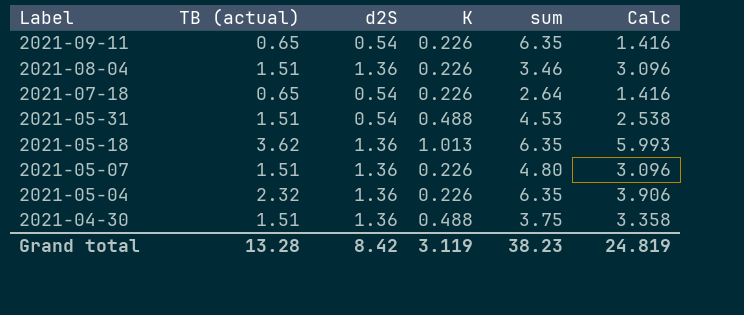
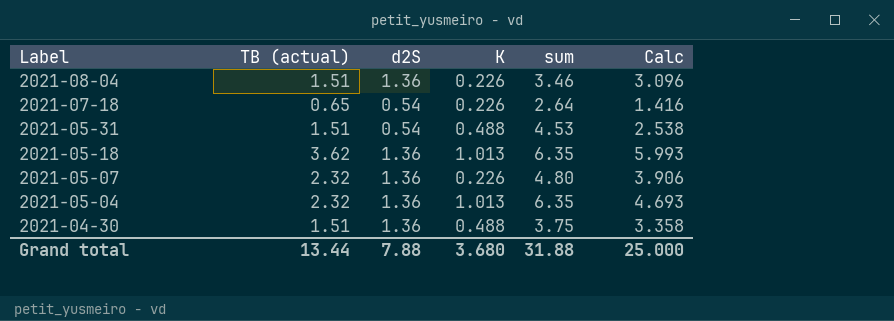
row 2021-09-11: 0.65 | 0.54 | 0.226 | 6.35 | 1.416 -> none
2021-05-07 | TB (actual): 1.51 -> 2.32
2021-05-07 | Calc: 3.096 -> 3.906
2021-05-04 | K: 0.226 -> 1.013
2021-05-04 | Calc: 3.906 -> 4.693
Grand total | TB (actual): 13.28 -> 13.44
Grand total | d2S: 8.42 -> 7.88
Grand total | K: 3.119 -> 3.680
Grand total | sum: 38.23 -> 31.88
Grand total | Calc: 24.819 -> 25.000

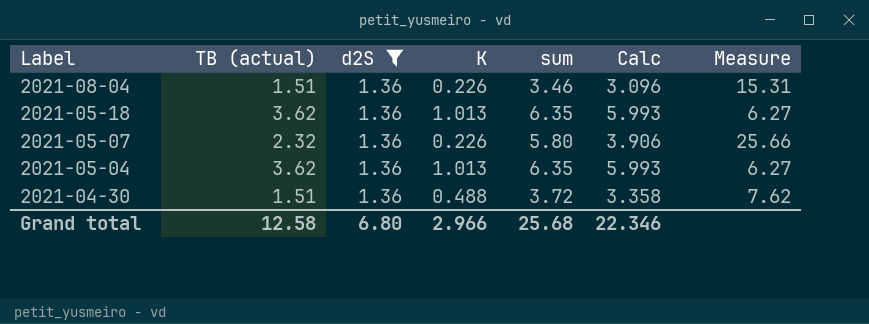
filter: none -> d2S = 1.36
column Measure | formula: none -> [sum] / [K]
2021-05-07 | sum: 4.80 -> 5.80
2021-05-04 | TB (actual): 2.32 -> 3.62
2021-05-04 | Calc: 4.693 -> 5.993
2021-04-30 | sum: 3.75 -> 3.72
Grand total | TB (actual): 13.44 -> 12.58
Grand total | d2S: 7.88 -> 6.80
Grand total | K: 3.680 -> 2.966
Grand total | sum: 31.88 -> 25.68
Grand total | Calc: 25.000 -> 22.346

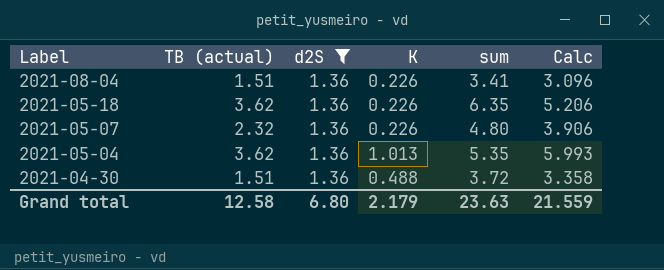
column Measure | formula: [sum] / [K] -> none
2021-08-04 | sum: 3.46 -> 3.41
2021-05-18 | K: 1.013 -> 0.226
2021-05-18 | Calc: 5.993 -> 5.206
2021-05-07 | sum: 5.80 -> 4.80
2021-05-04 | sum: 6.35 -> 5.35
Grand total | K: 2.966 -> 2.179
Grand total | sum: 25.68 -> 23.63
Grand total | Calc: 22.346 -> 21.559

